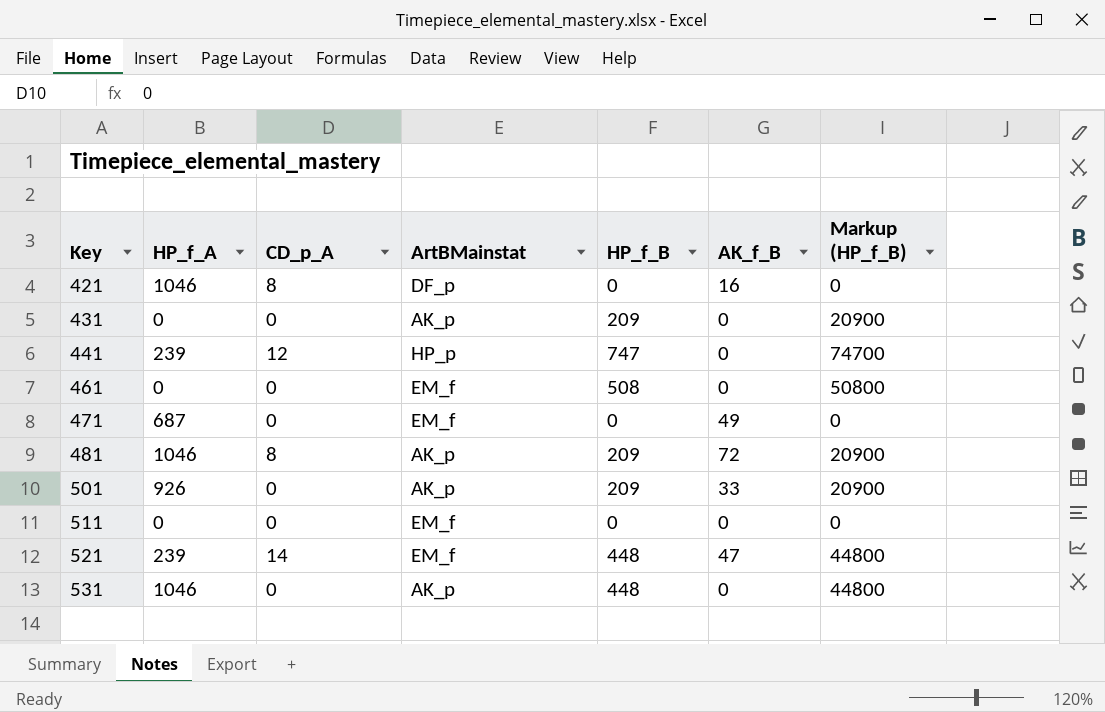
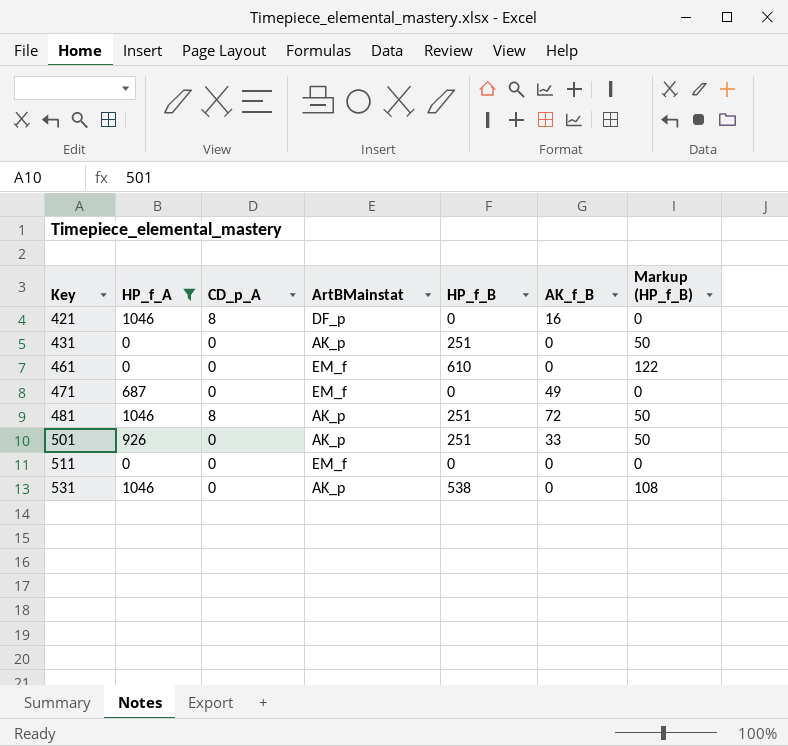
filter: none -> HP_f_A != 239
column Markup (HP_f_B) | formula: [HP_f_B] * 100 -> [HP_f_B] * 0.2
431 | HP_f_B: 209 -> 251
461 | HP_f_B: 508 -> 610
481 | HP_f_B: 209 -> 251
501 | HP_f_B: 209 -> 251
531 | HP_f_B: 448 -> 538

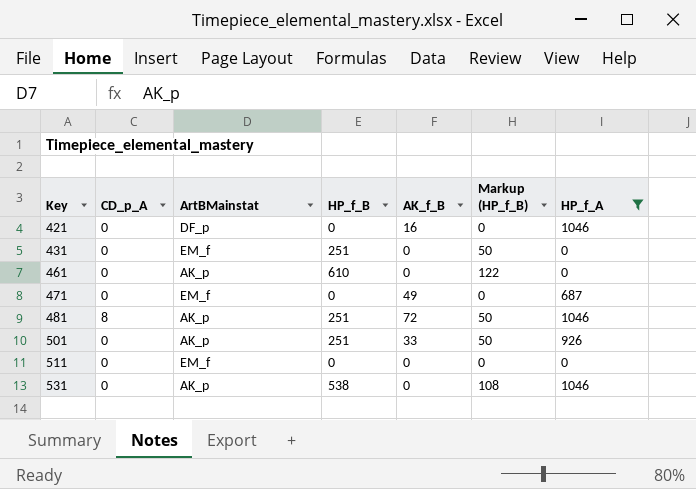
column HP_f_A | position: 2 -> 7
421 | CD_p_A: 8 -> 0
431 | ArtBMainstat: AK_p -> EM_f
461 | ArtBMainstat: EM_f -> AK_p

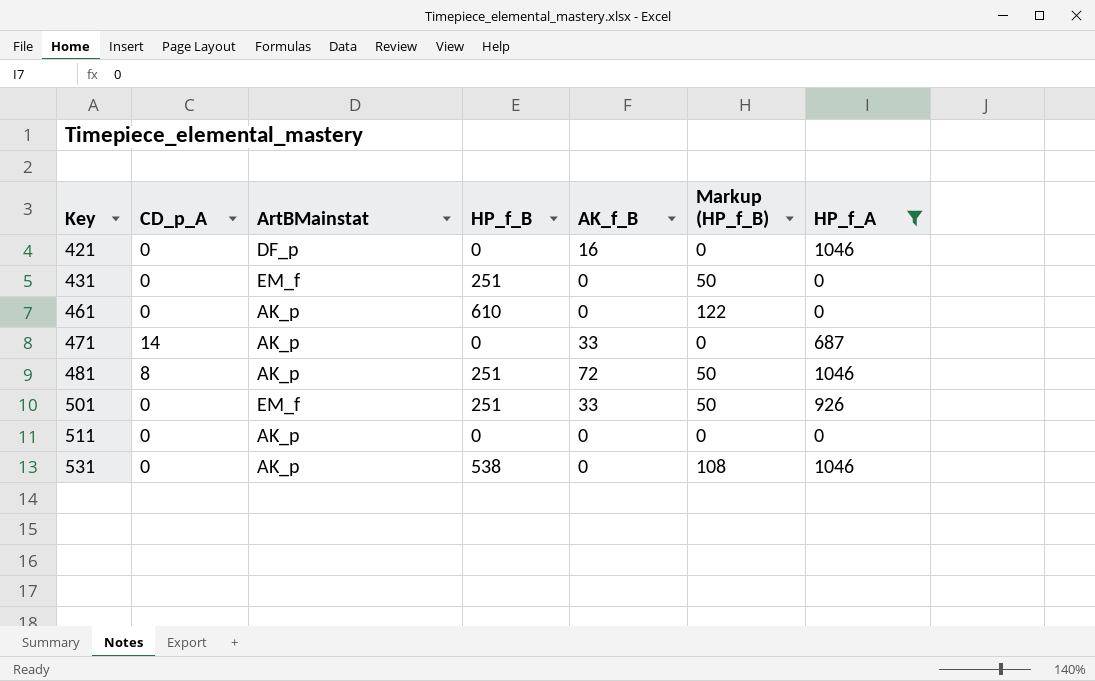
471 | CD_p_A: 0 -> 14
471 | ArtBMainstat: EM_f -> AK_p
471 | AK_f_B: 49 -> 33
501 | ArtBMainstat: AK_p -> EM_f
511 | ArtBMainstat: EM_f -> AK_p

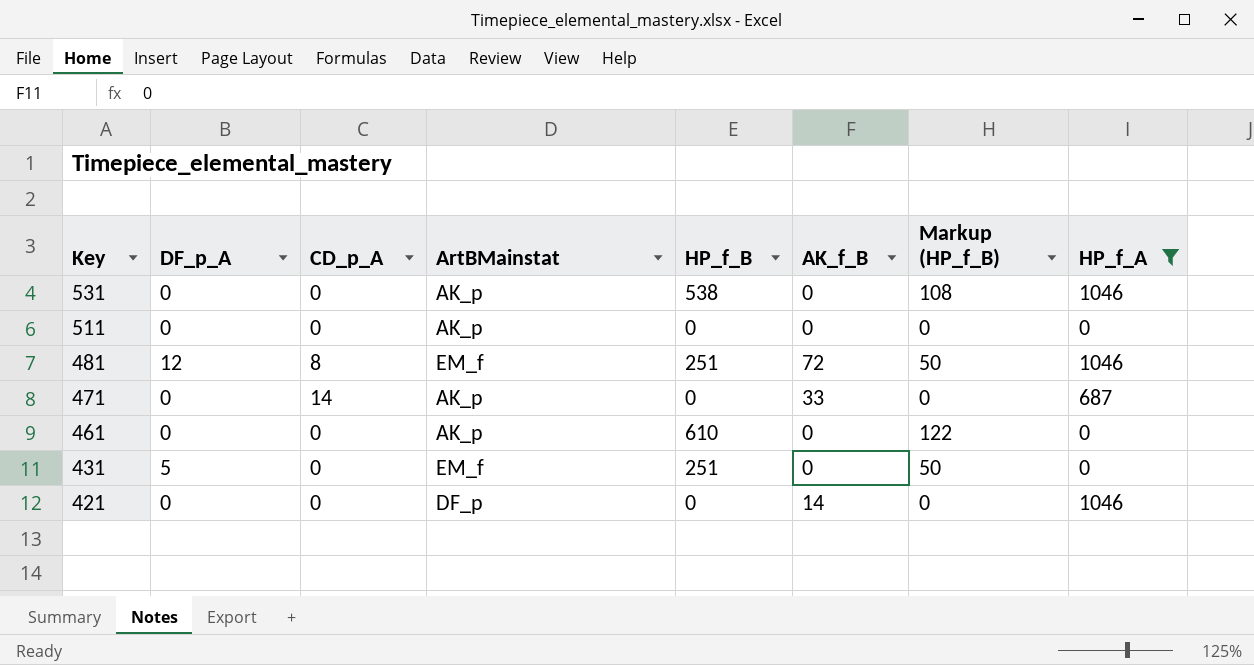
row order: Key ascending -> Key descending
column DF_p_A | position: none -> 2
row 501: 0 | EM_f | 251 | 33 | 50 | 926 -> none
481 | ArtBMainstat: AK_p -> EM_f
421 | AK_f_B: 16 -> 14

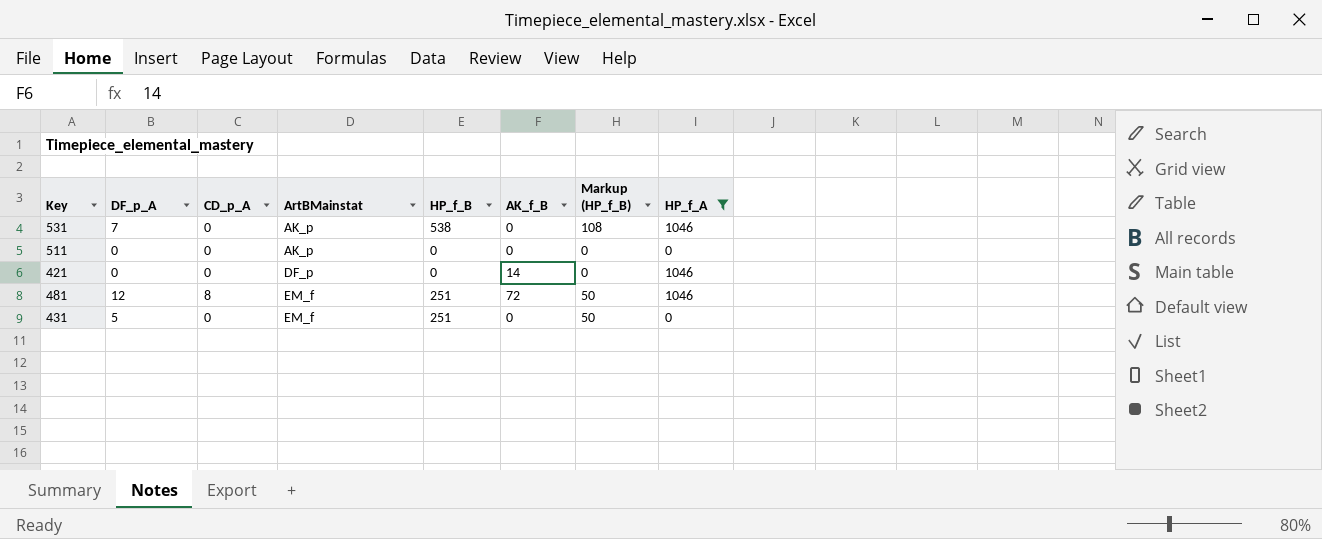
row order: Key descending -> ArtBMainstat ascending
row 471: 0 | 14 | AK_p | 0 | 33 | 0 | 687 -> none
row 461: 0 | 0 | AK_p | 610 | 0 | 122 | 0 -> none
531 | DF_p_A: 0 -> 7

